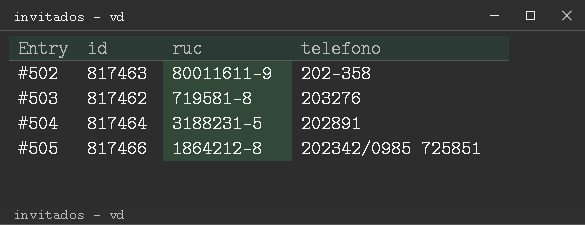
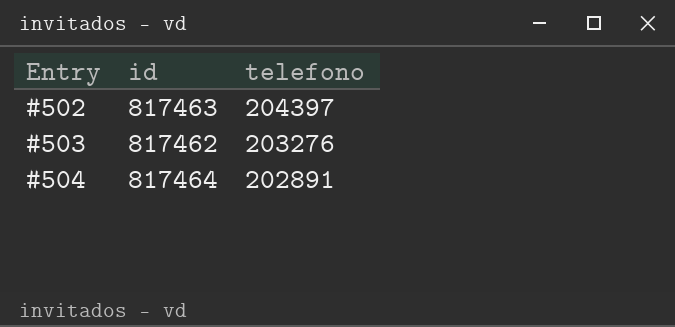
column ruc | position: 3 -> none
row #505: 817466 | 1864212-8 | 202342/0985 725851 -> none
#502 | telefono: 202-358 -> 204397

